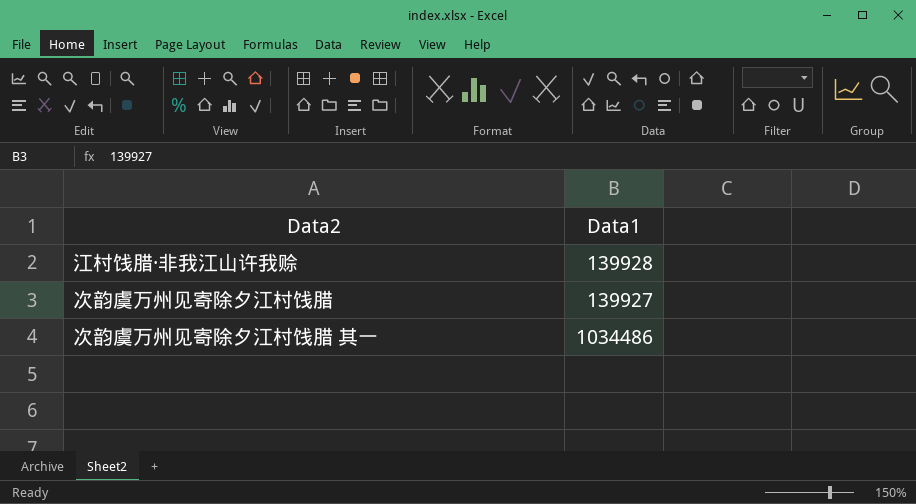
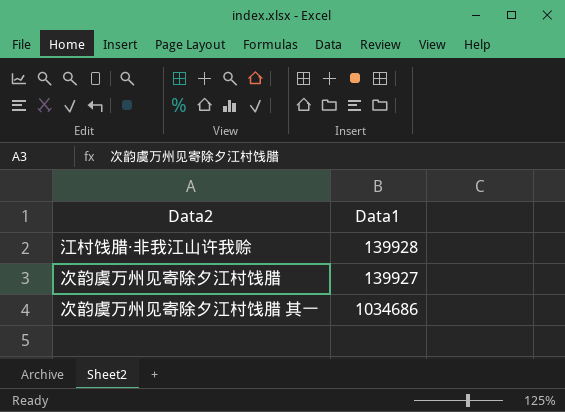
次韵虞万州见寄除夕江村饯腊 其一 | Data1: 1034486 -> 1034686

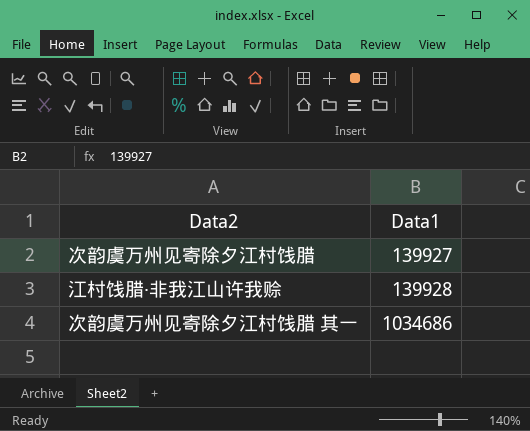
row order: none -> Data1 ascending

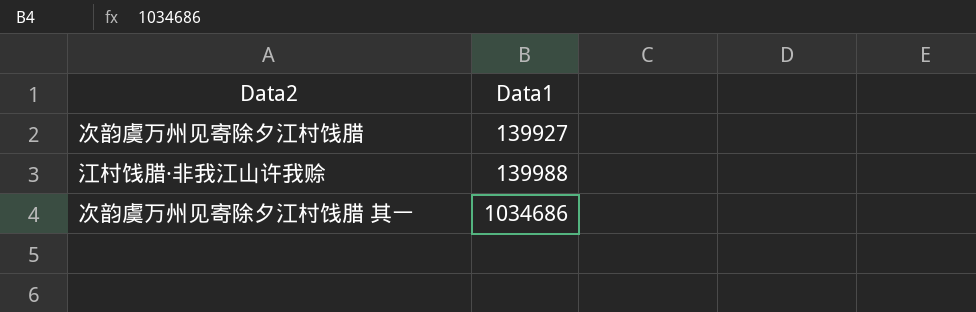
江村饯腊·非我江山许我赊 | Data1: 139928 -> 139988

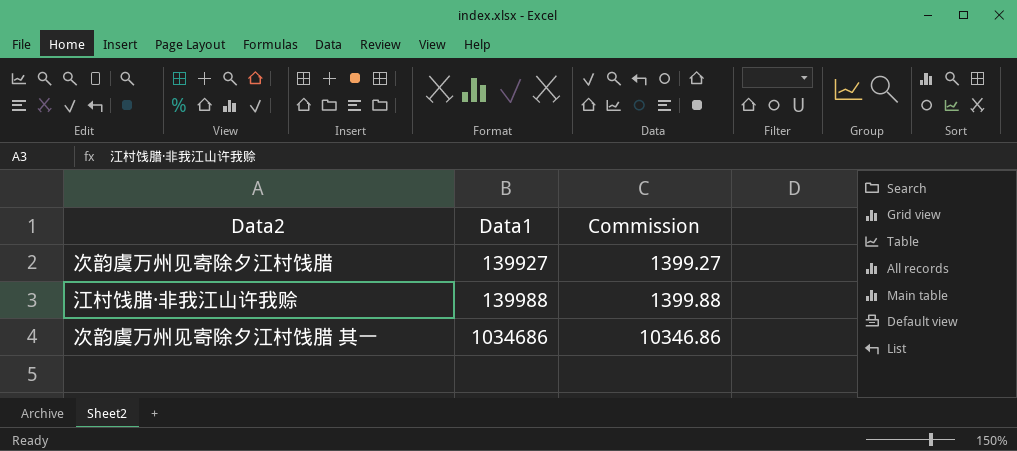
column Commission | formula: none -> [Data1] * 0.01

